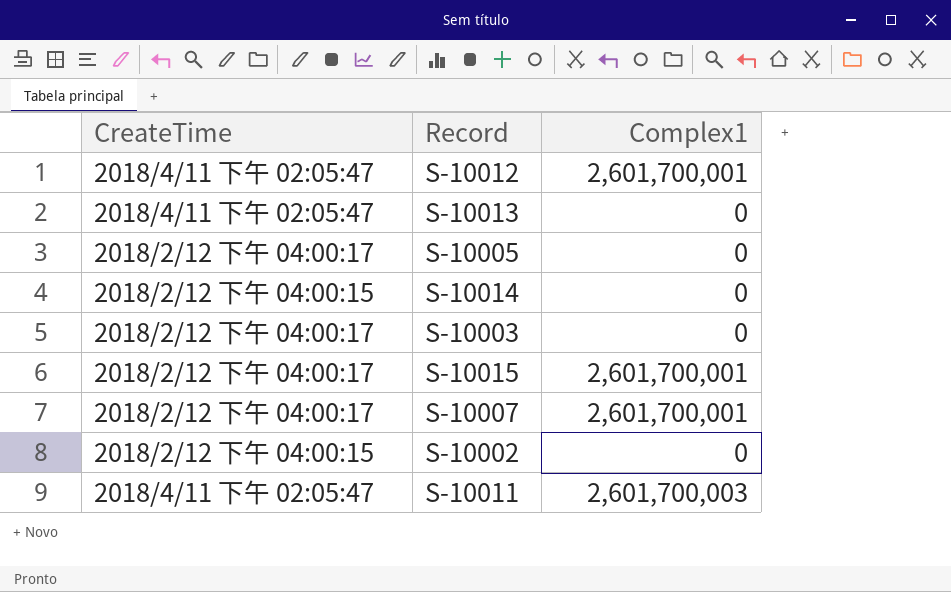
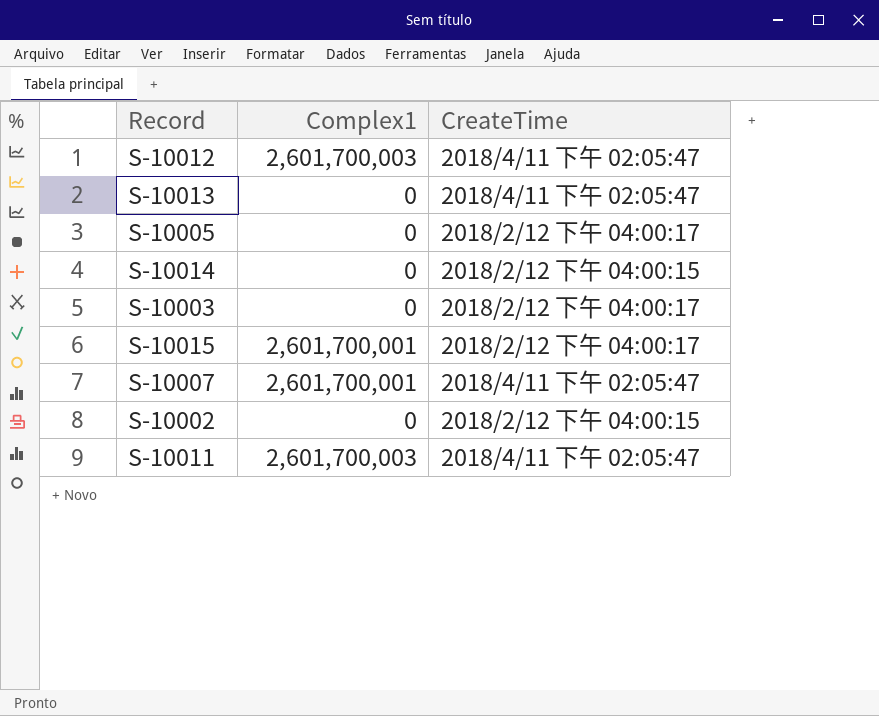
column CreateTime | position: 1 -> 3
S-10012 | Complex1: 2,601,700,001 -> 2,601,700,003
S-10007 | CreateTime: 2018/2/12 下午 04:00:17 -> 2018/4/11 下午 02:05:47

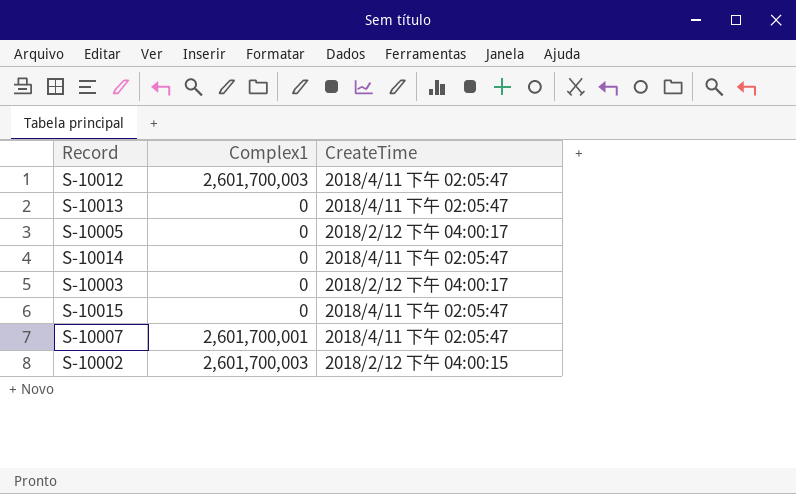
row S-10011: 2,601,700,003 | 2018/4/11 下午 02:05:47 -> none
S-10014 | CreateTime: 2018/2/12 下午 04:00:15 -> 2018/4/11 下午 02:05:47
S-10015 | Complex1: 2,601,700,001 -> 0
S-10015 | CreateTime: 2018/2/12 下午 04:00:17 -> 2018/4/11 下午 02:05:47
S-10002 | Complex1: 0 -> 2,601,700,003

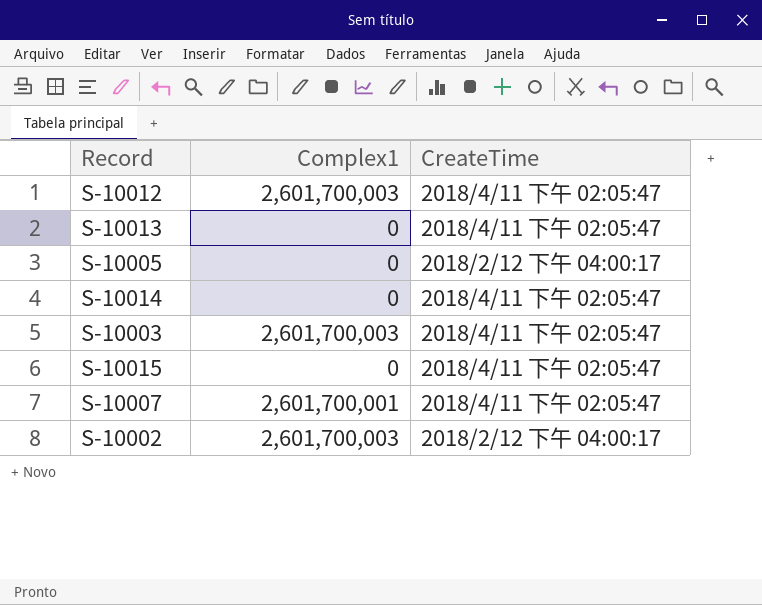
S-10003 | Complex1: 0 -> 2,601,700,003
S-10003 | CreateTime: 2018/2/12 下午 04:00:17 -> 2018/4/11 下午 02:05:47
S-10002 | CreateTime: 2018/2/12 下午 04:00:15 -> 2018/2/12 下午 04:00:17

